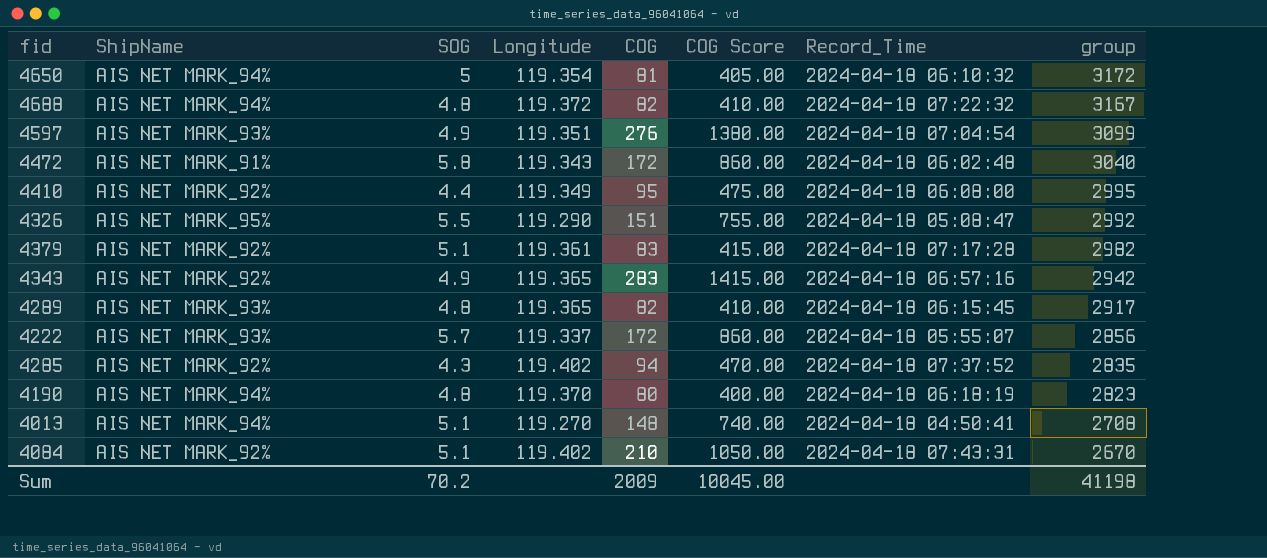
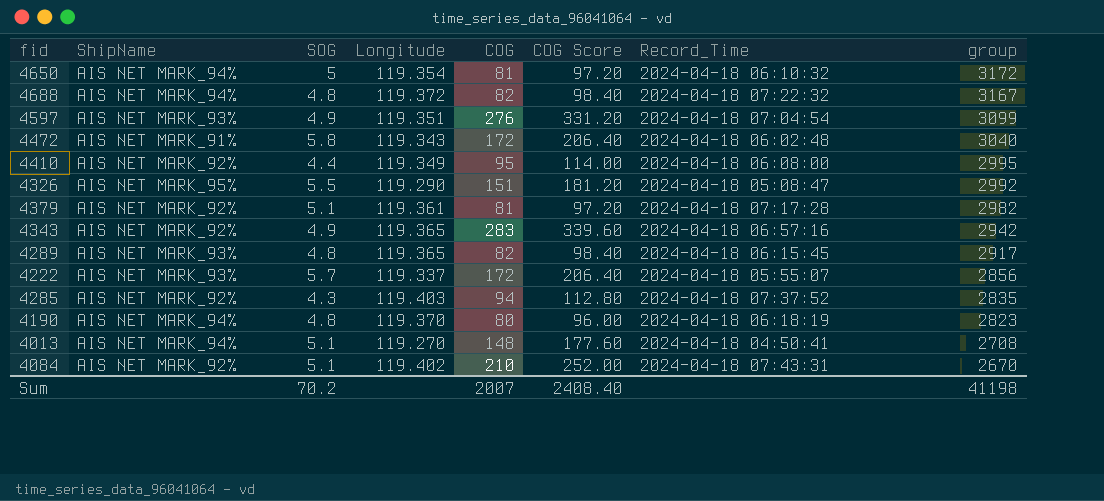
column COG Score | formula: [COG] * 5 -> [COG] * 1.2
4379 | COG: 83 -> 81
4285 | Longitude: 119.402 -> 119.403
Sum | COG: 2009 -> 2007
Sum | COG Score: 10045.00 -> 2408.40

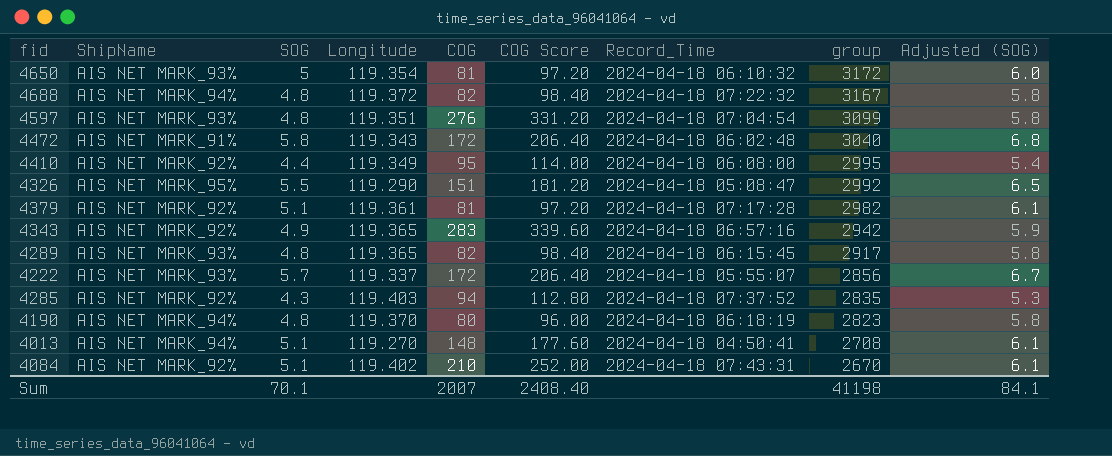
column Adjusted (SOG) | formula: none -> [SOG] + 1
4650 | ShipName: AIS NET MARK_94% -> AIS NET MARK_93%
4597 | SOG: 4.9 -> 4.8
Sum | SOG: 70.2 -> 70.1

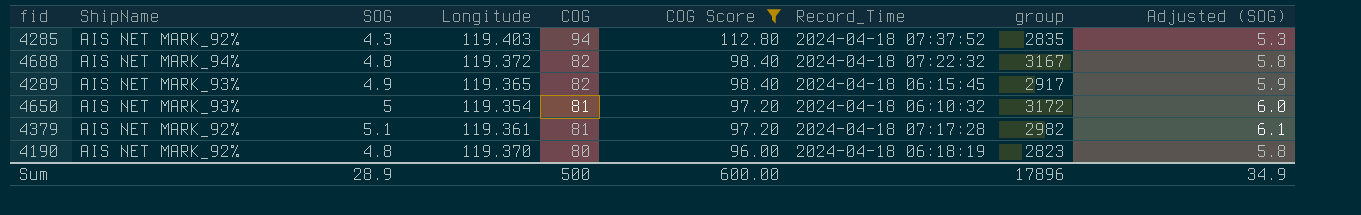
filter: none -> COG Score <= 112.80
row order: group descending -> COG descending
4289 | SOG: 4.8 -> 4.9
4289 | Adjusted (SOG): 5.8 -> 5.9
4190 | ShipName: AIS NET MARK_94% -> AIS NET MARK_92%
Sum | SOG: 70.1 -> 28.9
Sum | COG: 2007 -> 500
Sum | COG Score: 2408.40 -> 600.00
Sum | group: 41198 -> 17896
Sum | Adjusted (SOG): 84.1 -> 34.9

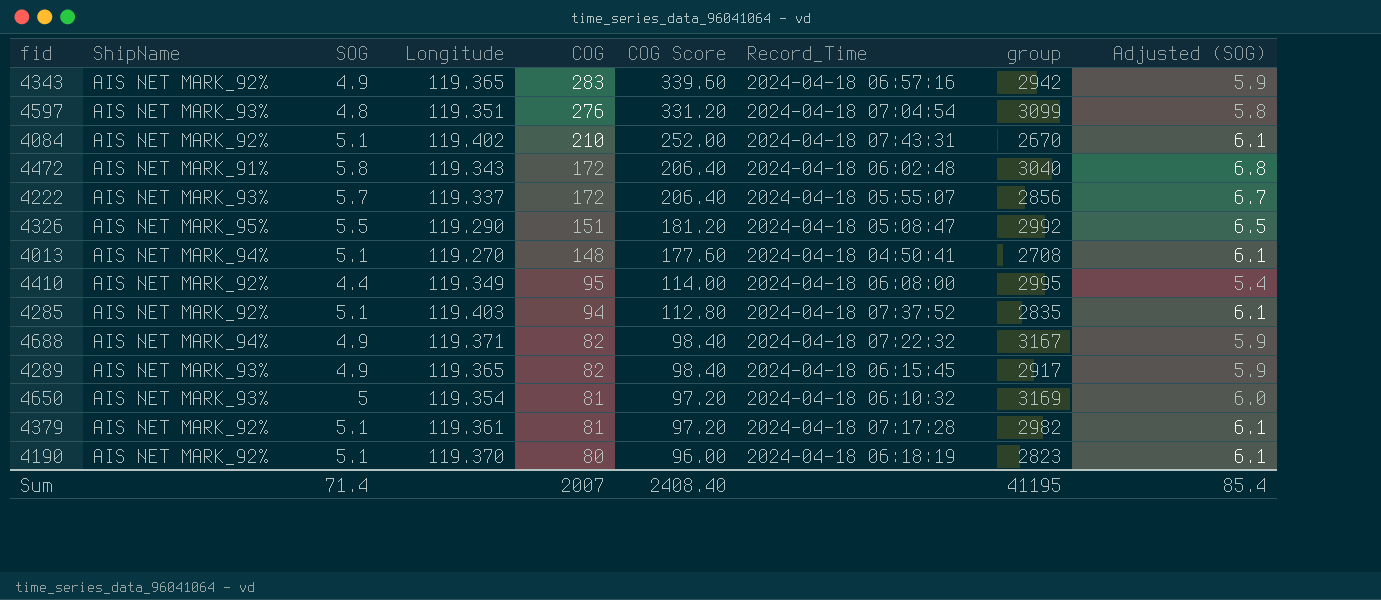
filter: COG Score <= 112.80 -> none
4285 | SOG: 4.3 -> 5.1
4285 | Adjusted (SOG): 5.3 -> 6.1
4688 | SOG: 4.8 -> 4.9
4688 | Longitude: 119.372 -> 119.371
4688 | Adjusted (SOG): 5.8 -> 5.9
4650 | group: 3172 -> 3169
4190 | SOG: 4.8 -> 5.1
4190 | Adjusted (SOG): 5.8 -> 6.1
Sum | SOG: 28.9 -> 71.4
Sum | COG: 500 -> 2007
Sum | COG Score: 600.00 -> 2408.40
Sum | group: 17896 -> 41195
Sum | Adjusted (SOG): 34.9 -> 85.4

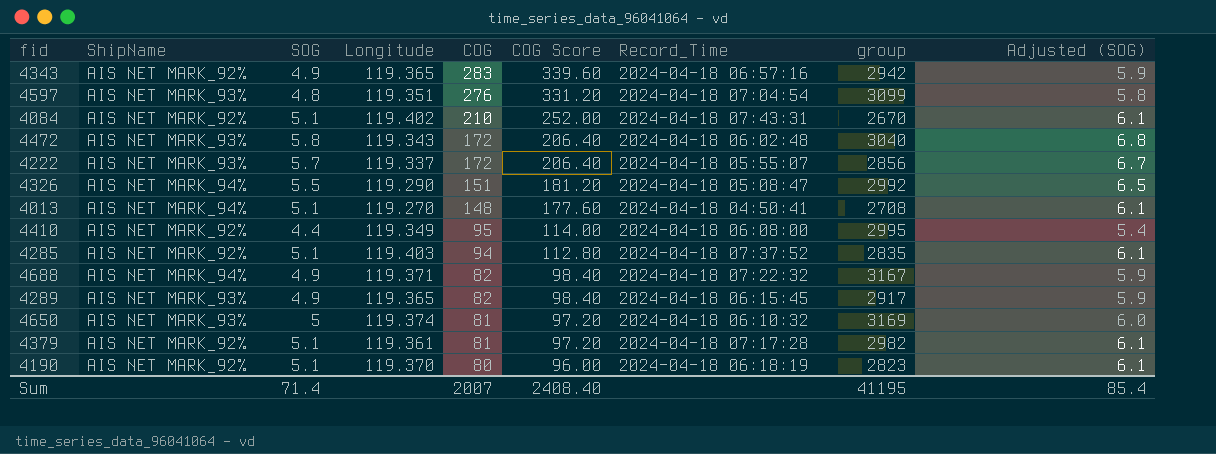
4472 | ShipName: AIS NET MARK_91% -> AIS NET MARK_93%
4326 | ShipName: AIS NET MARK_95% -> AIS NET MARK_94%
4650 | Longitude: 119.354 -> 119.374

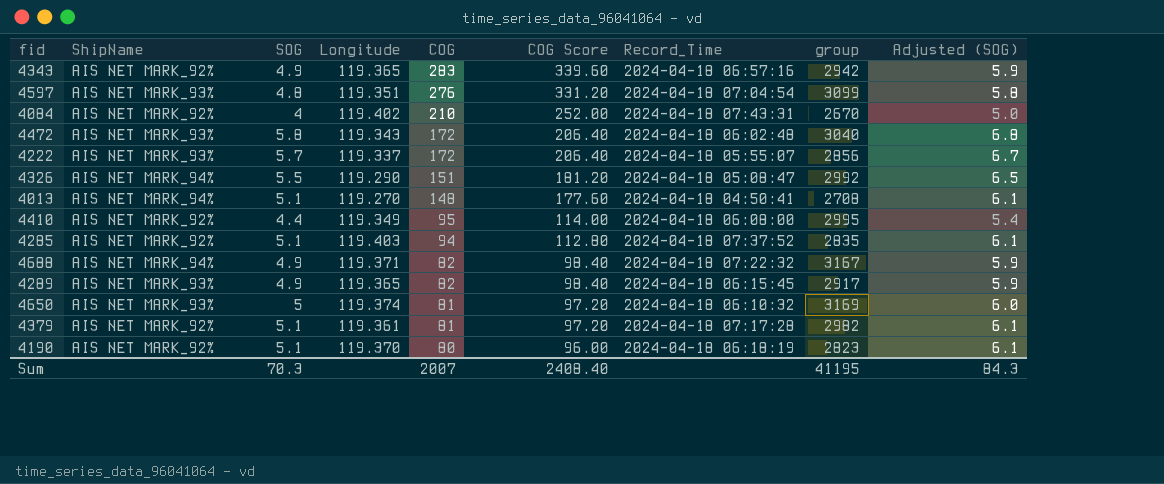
4084 | SOG: 5.1 -> 4
4084 | Adjusted (SOG): 6.1 -> 5.0
Sum | SOG: 71.4 -> 70.3
Sum | Adjusted (SOG): 85.4 -> 84.3

